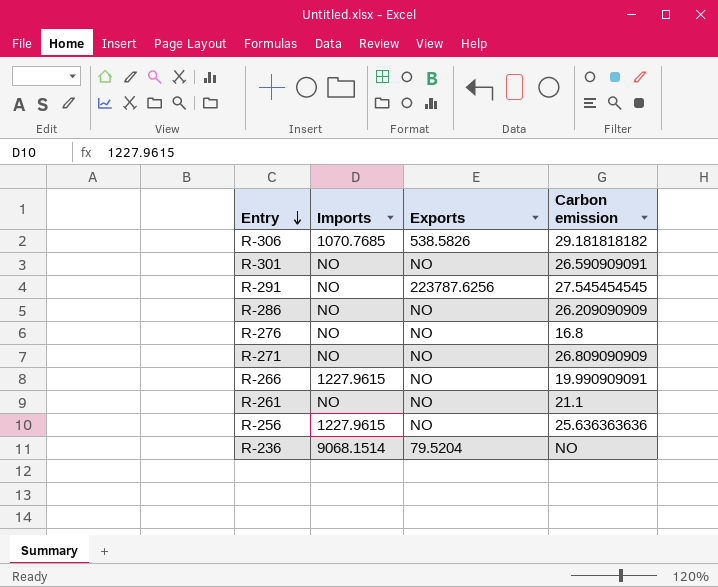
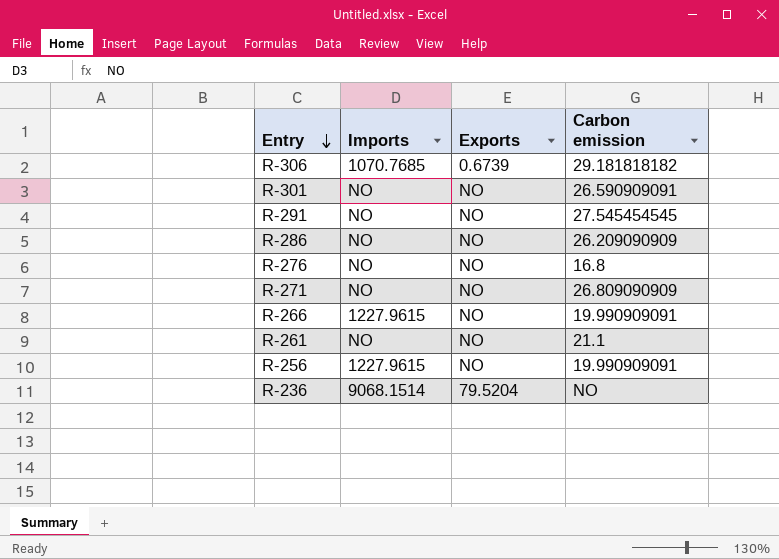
R-306 | Exports: 538.5826 -> 0.6739
R-291 | Exports: 223787.6256 -> NO
R-256 | Carbon emission: 25.636363636 -> 19.990909091

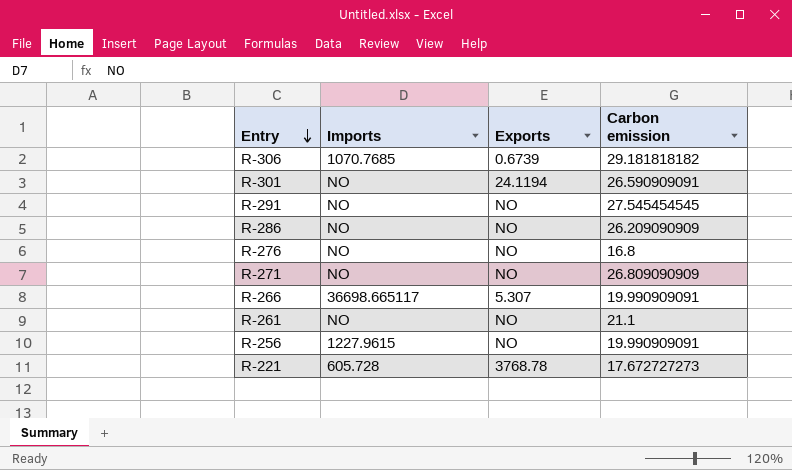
row R-236: 9068.1514 | 79.5204 | NO -> none
R-301 | Exports: NO -> 24.1194
R-266 | Imports: 1227.9615 -> 36698.665117
R-266 | Exports: NO -> 5.307
row R-221: none -> 605.728 | 3768.78 | 17.672727273

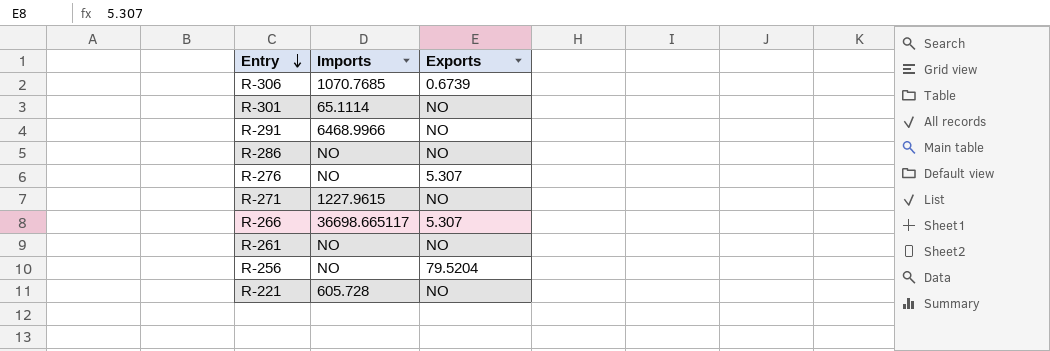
column Carbon emission | position: 4 -> none
R-301 | Imports: NO -> 65.1114
R-301 | Exports: 24.1194 -> NO
R-291 | Imports: NO -> 6468.9966
R-276 | Exports: NO -> 5.307
R-271 | Imports: NO -> 1227.9615
R-256 | Imports: 1227.9615 -> NO
R-256 | Exports: NO -> 79.5204
R-221 | Exports: 3768.78 -> NO

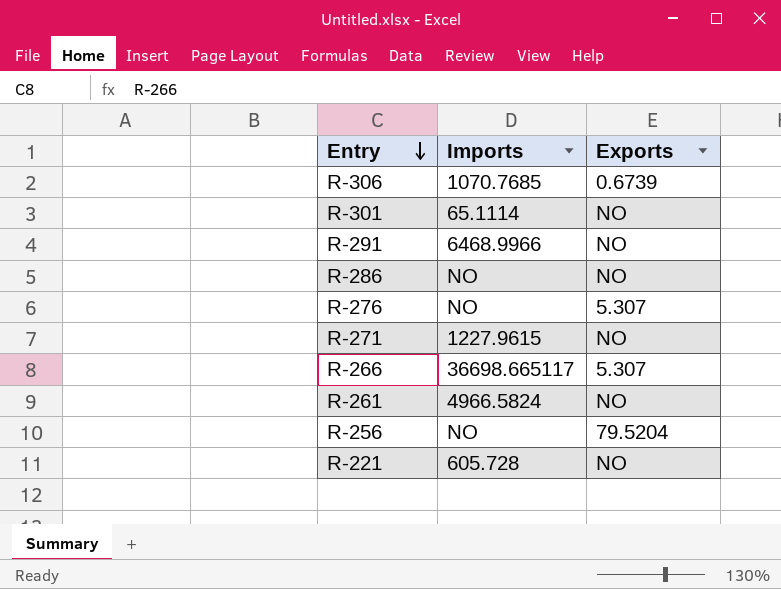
R-261 | Imports: NO -> 4966.5824

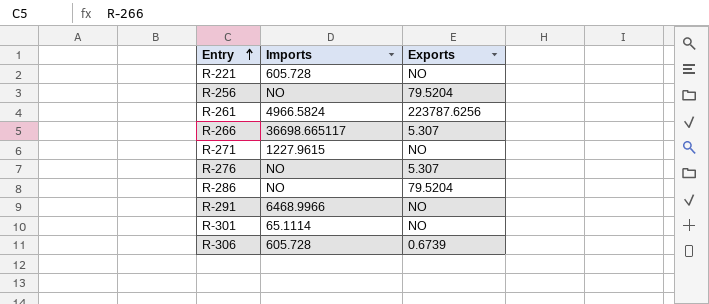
row order: Entry descending -> Entry ascending
R-261 | Exports: NO -> 223787.6256
R-286 | Exports: NO -> 79.5204
R-306 | Imports: 1070.7685 -> 605.728

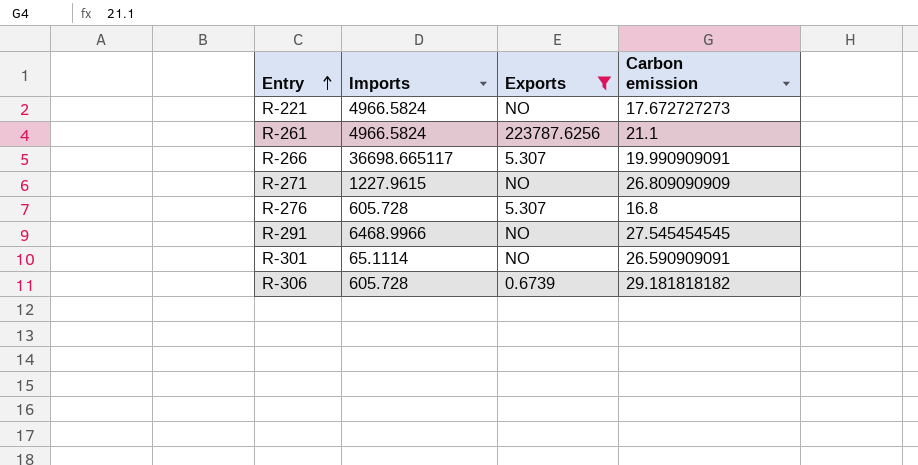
filter: none -> Exports != 79.5204
column Carbon emission | position: none -> 4
R-221 | Imports: 605.728 -> 4966.5824
R-276 | Imports: NO -> 605.728

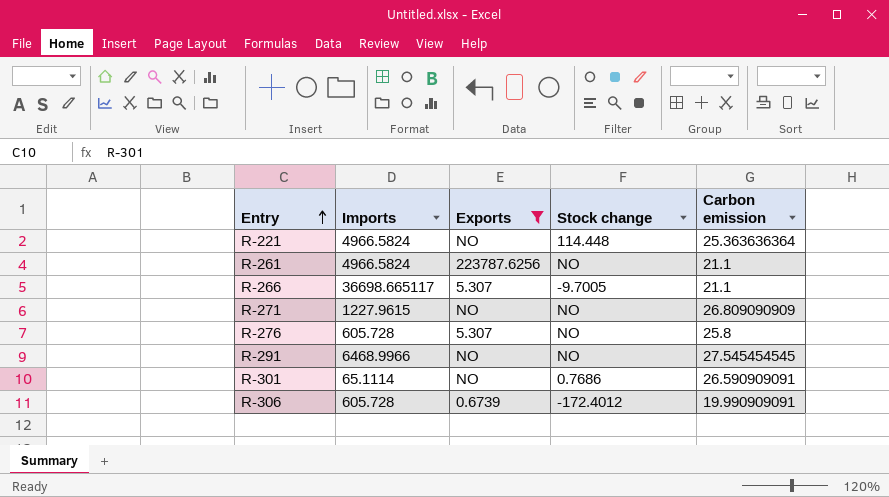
column Stock change | position: none -> 4
R-221 | Carbon emission: 17.672727273 -> 25.363636364
R-266 | Carbon emission: 19.990909091 -> 21.1
R-276 | Carbon emission: 16.8 -> 25.8
R-306 | Carbon emission: 29.181818182 -> 19.990909091

